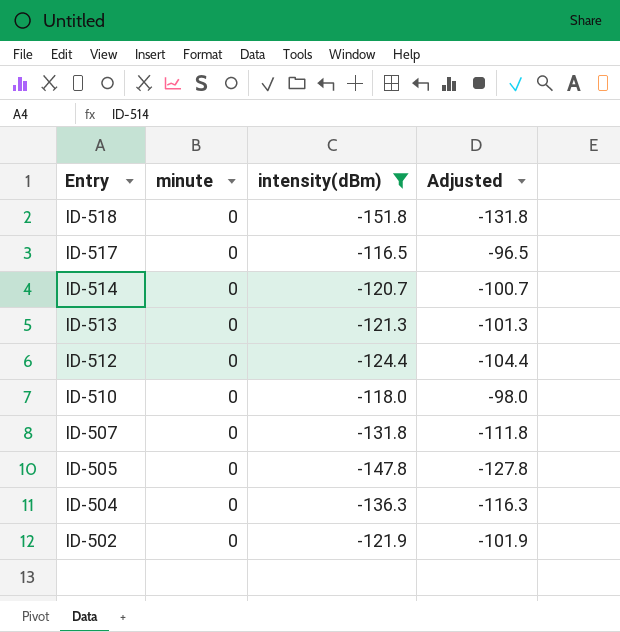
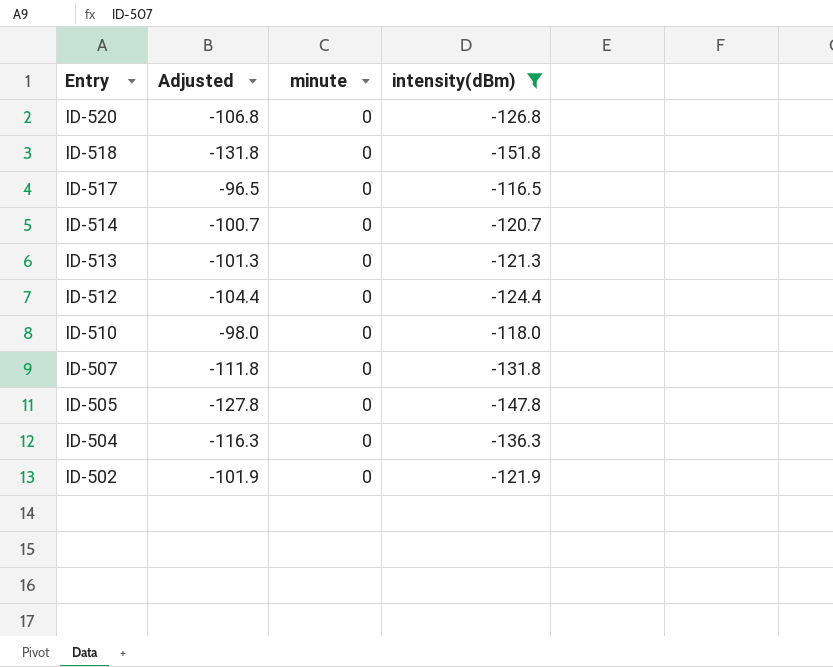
column Adjusted | position: 4 -> 2
row ID-520: none -> -106.8 | 0 | -126.8

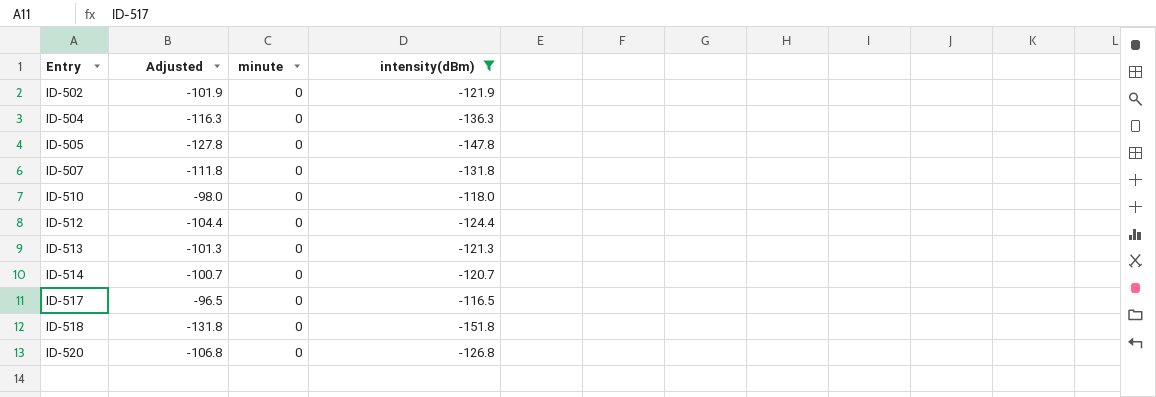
row order: Entry descending -> Entry ascending

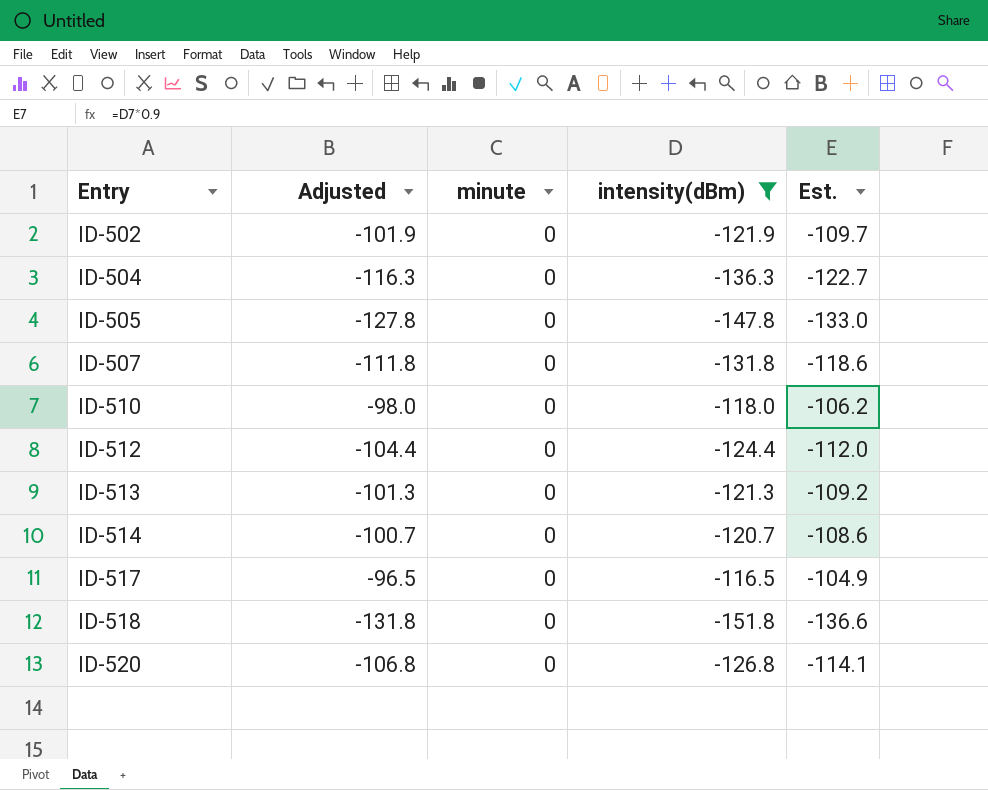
column Est. | formula: none -> [intensity(dBm)] * 0.9

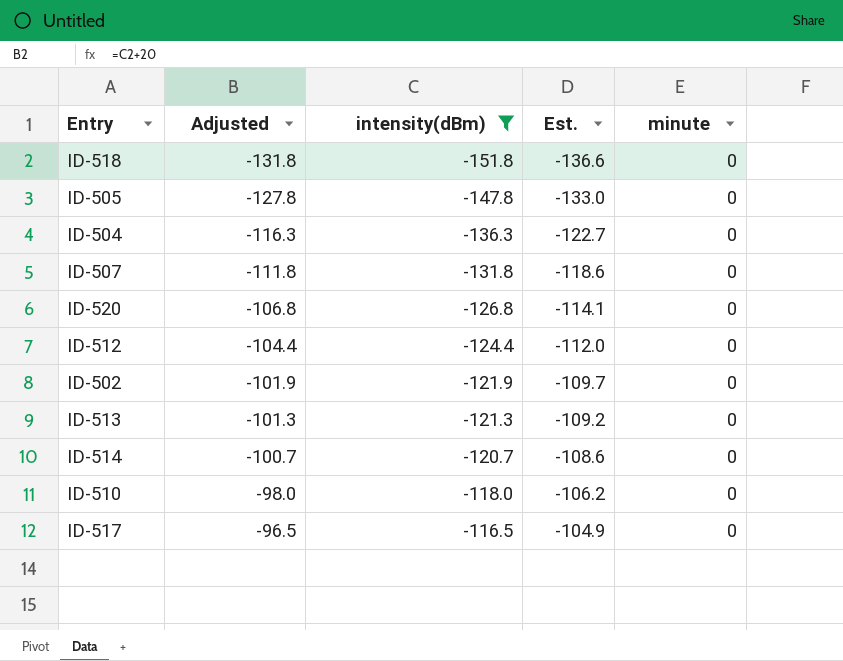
row order: Entry ascending -> Adjusted ascending
column minute | position: 3 -> 5

